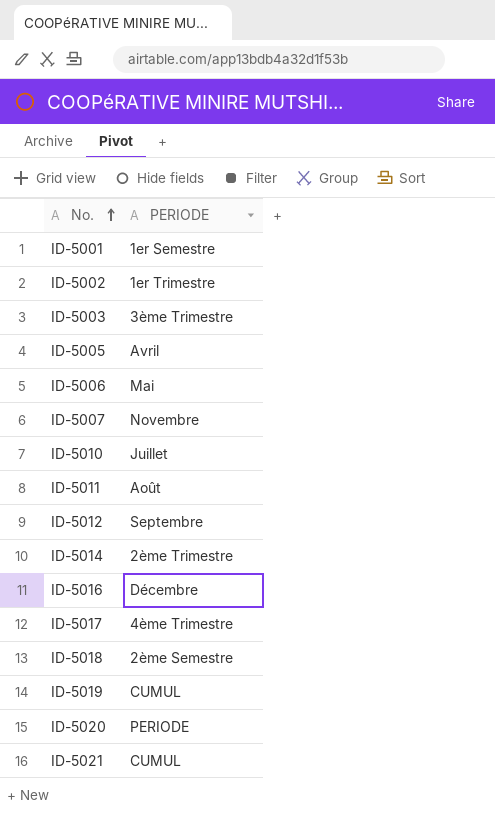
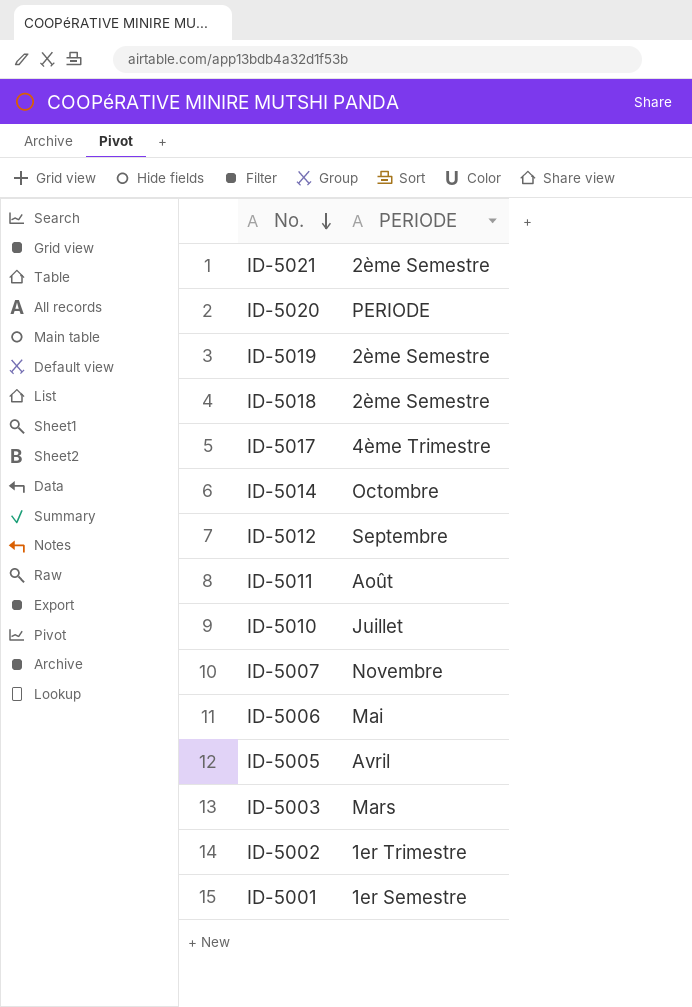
row order: No. ascending -> No. descending
row ID-5016: Décembre -> none
ID-5021 | PERIODE: CUMUL -> 2ème Semestre
ID-5019 | PERIODE: CUMUL -> 2ème Semestre
ID-5014 | PERIODE: 2ème Trimestre -> Octombre
ID-5003 | PERIODE: 3ème Trimestre -> Mars

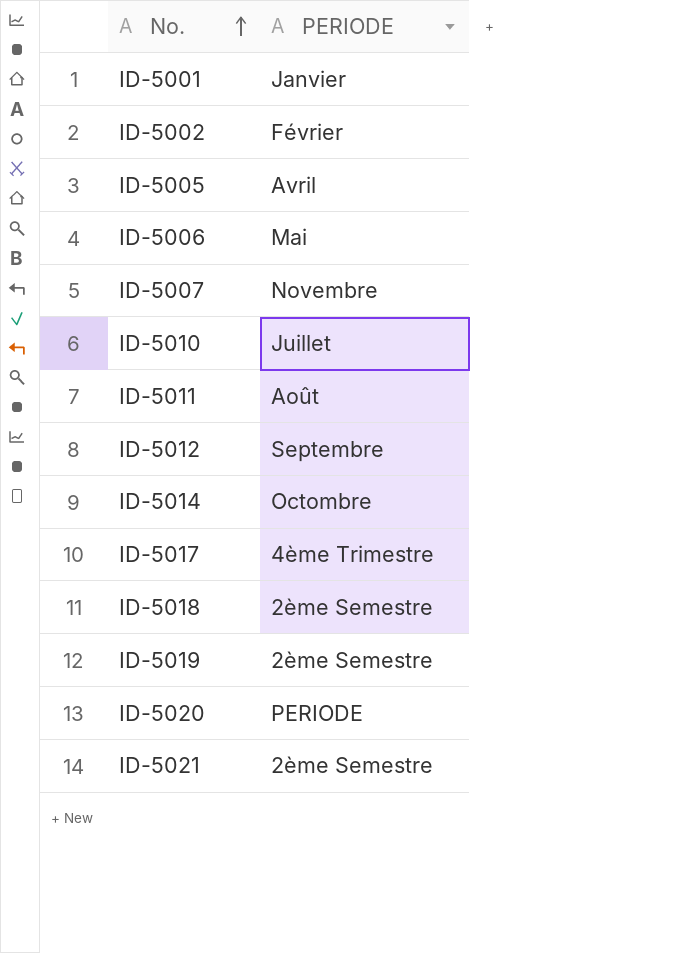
row order: No. descending -> No. ascending
row ID-5003: Mars -> none
ID-5001 | PERIODE: 1er Semestre -> Janvier
ID-5002 | PERIODE: 1er Trimestre -> Février

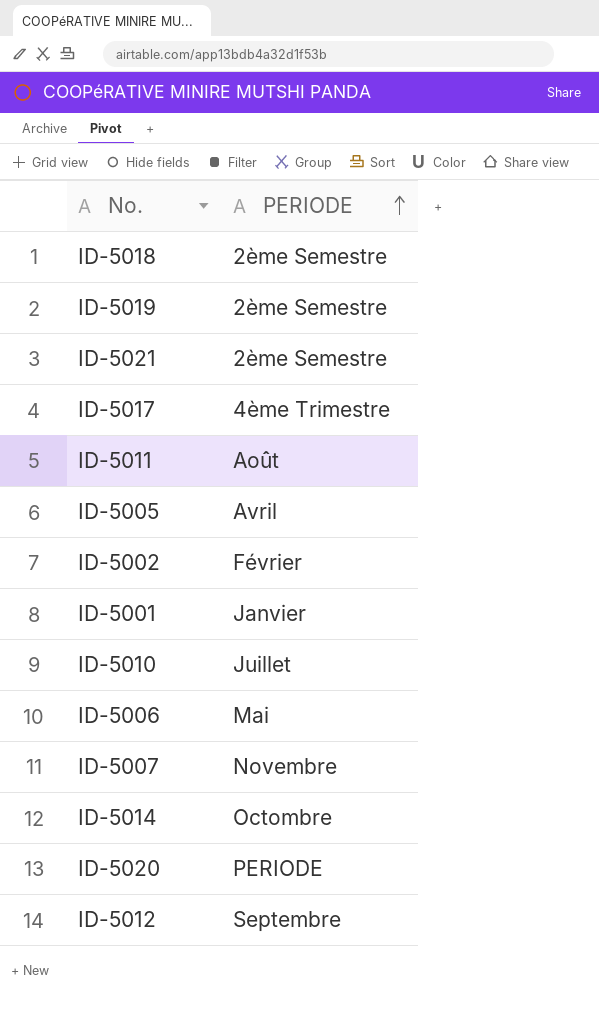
row order: No. ascending -> PERIODE ascending

